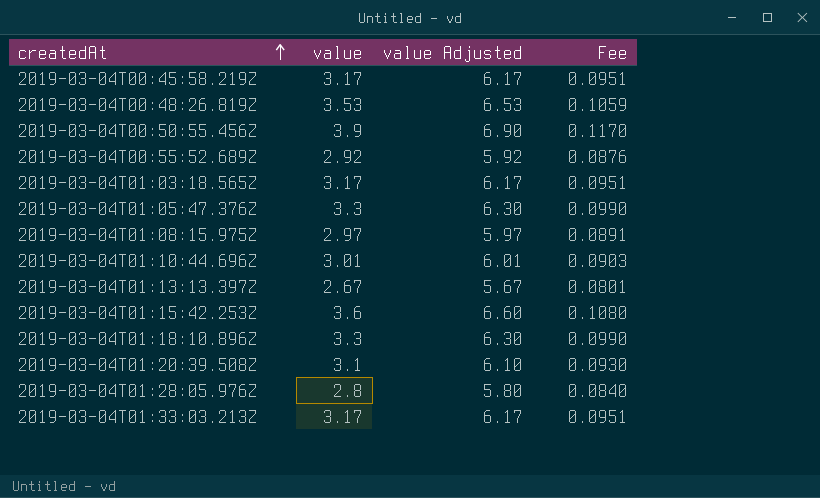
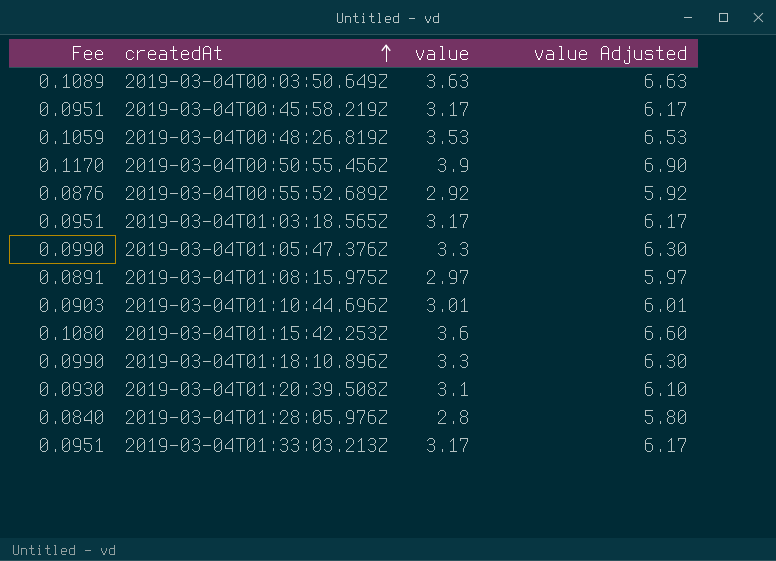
column Fee | position: 4 -> 1
row 2019-03-04T01:13:13.397Z: 2.67 | 5.67 | 0.0801 -> none
row 2019-03-04T00:03:50.649Z: none -> 0.1089 | 3.63 | 6.63

